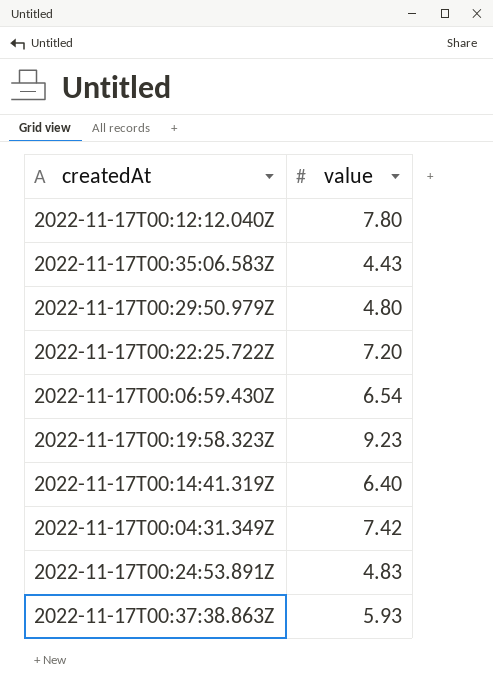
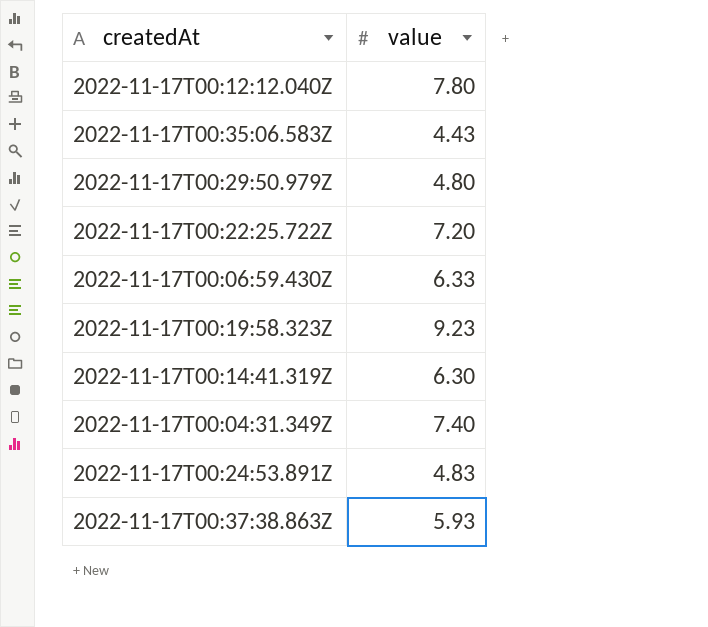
2022-11-17T00:06:59.430Z | value: 6.54 -> 6.33
2022-11-17T00:14:41.319Z | value: 6.40 -> 6.30
2022-11-17T00:04:31.349Z | value: 7.42 -> 7.40

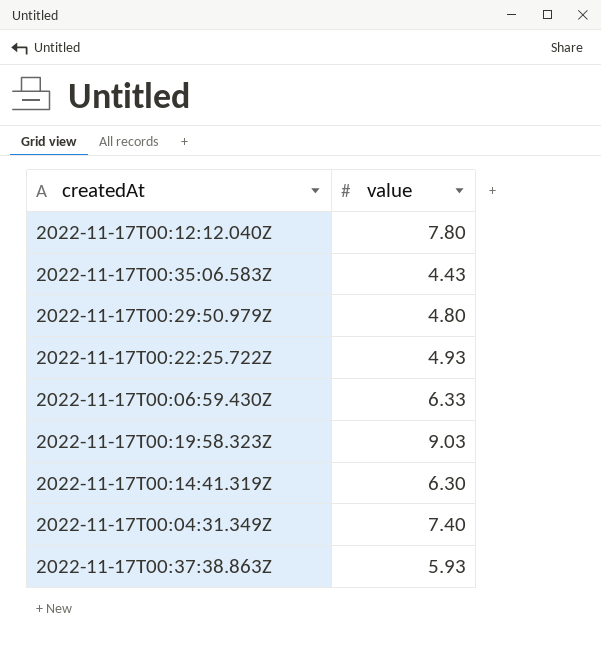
row 2022-11-17T00:24:53.891Z: 4.83 -> none
2022-11-17T00:22:25.722Z | value: 7.20 -> 4.93
2022-11-17T00:19:58.323Z | value: 9.23 -> 9.03

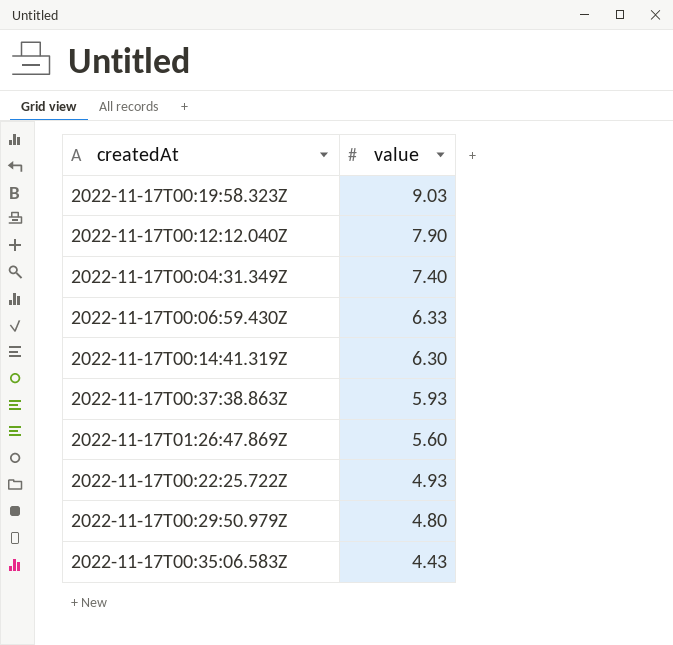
row order: none -> value descending
2022-11-17T00:12:12.040Z | value: 7.80 -> 7.90
row 2022-11-17T01:26:47.869Z: none -> 5.60

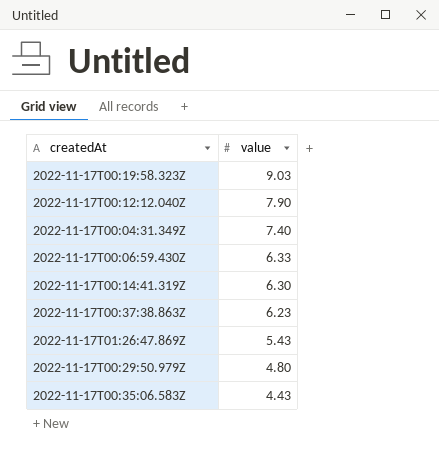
row 2022-11-17T00:22:25.722Z: 4.93 -> none
2022-11-17T00:37:38.863Z | value: 5.93 -> 6.23
2022-11-17T01:26:47.869Z | value: 5.60 -> 5.43

